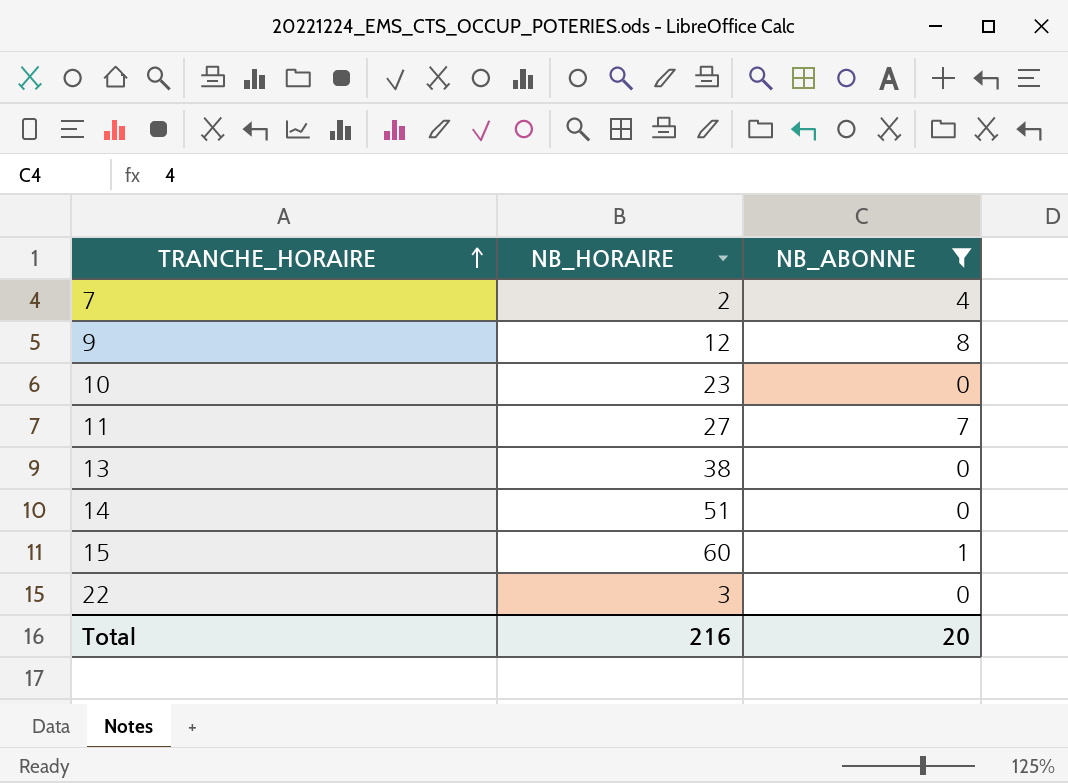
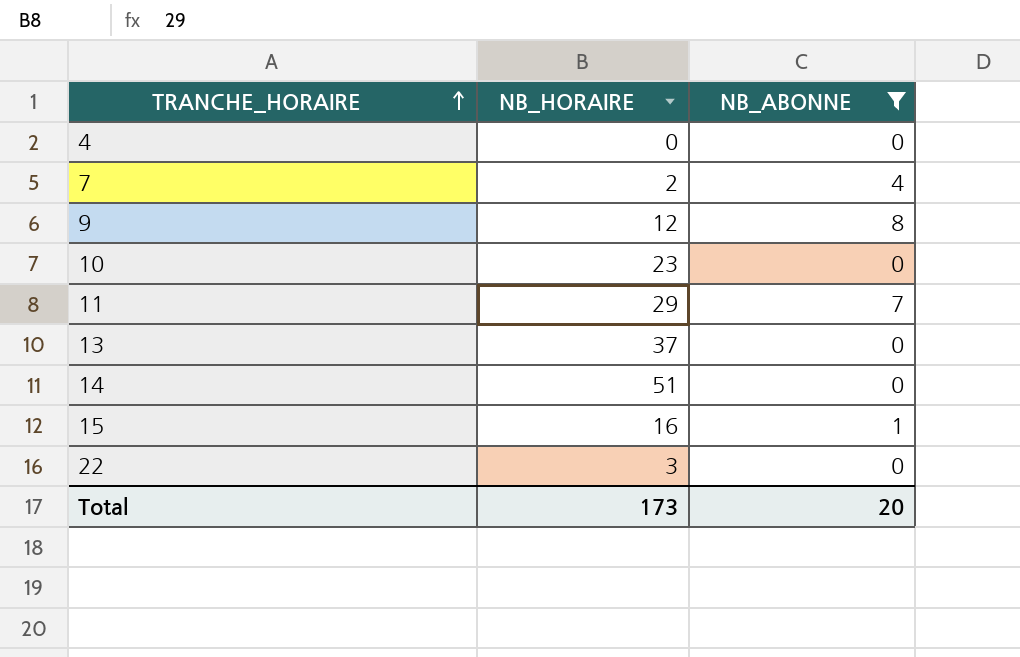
row 4: none -> 0 | 0
11 | NB_HORAIRE: 27 -> 29
13 | NB_HORAIRE: 38 -> 37
15 | NB_HORAIRE: 60 -> 16
Total | NB_HORAIRE: 216 -> 173

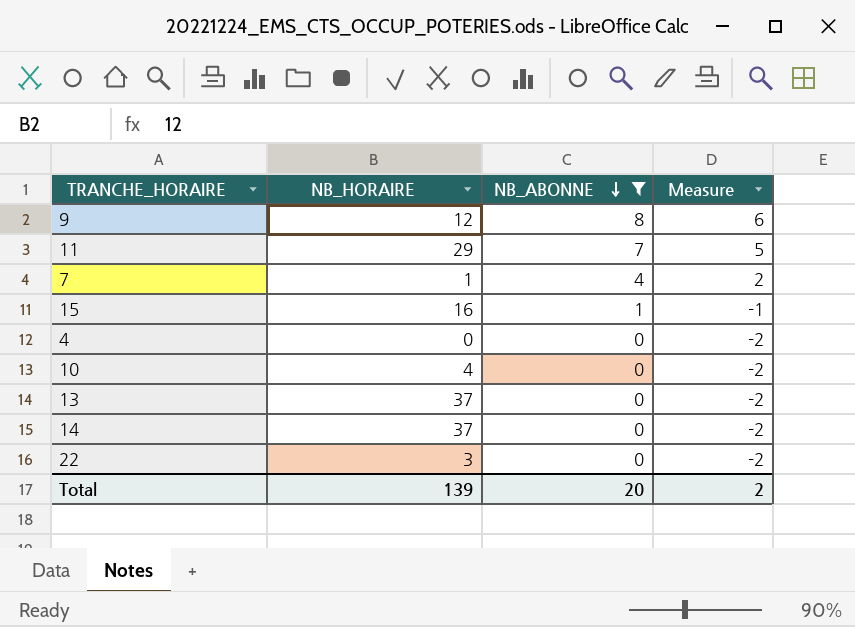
row order: TRANCHE_HORAIRE ascending -> NB_ABONNE descending
column Measure | formula: none -> [NB_ABONNE] - 2
7 | NB_HORAIRE: 2 -> 1
10 | NB_HORAIRE: 23 -> 4
14 | NB_HORAIRE: 51 -> 37
Total | NB_HORAIRE: 173 -> 139

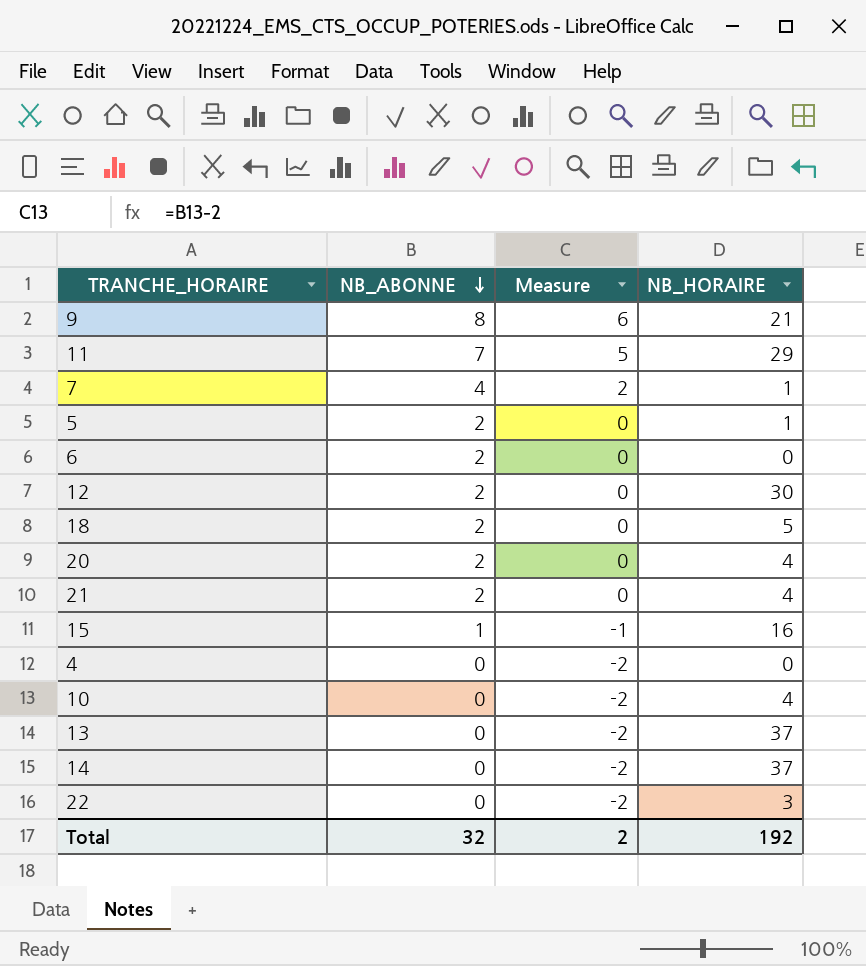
filter: NB_ABONNE != 2 -> none
column NB_HORAIRE | position: 2 -> 4
9 | NB_HORAIRE: 12 -> 21
Total | NB_ABONNE: 20 -> 32
Total | NB_HORAIRE: 139 -> 192

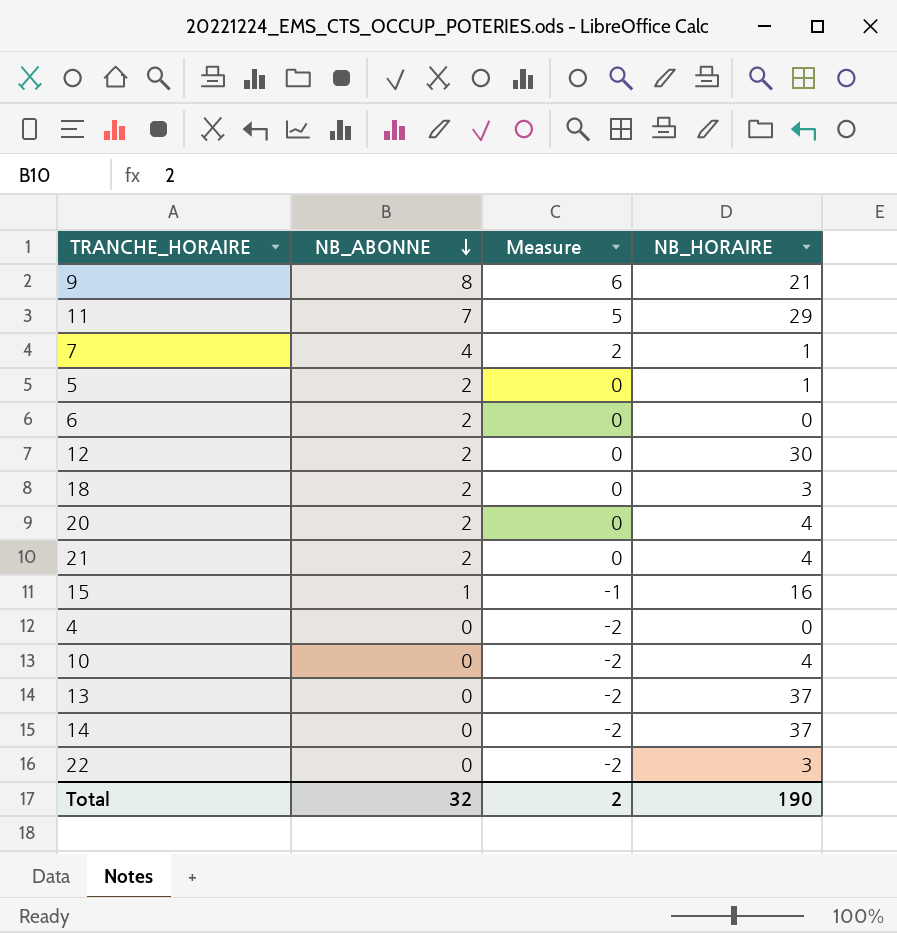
18 | NB_HORAIRE: 5 -> 3
Total | NB_HORAIRE: 192 -> 190

